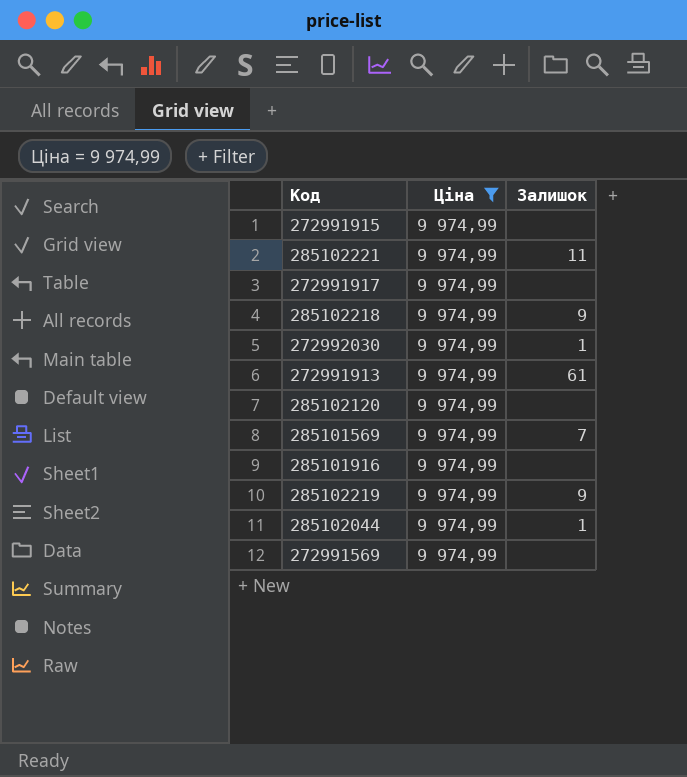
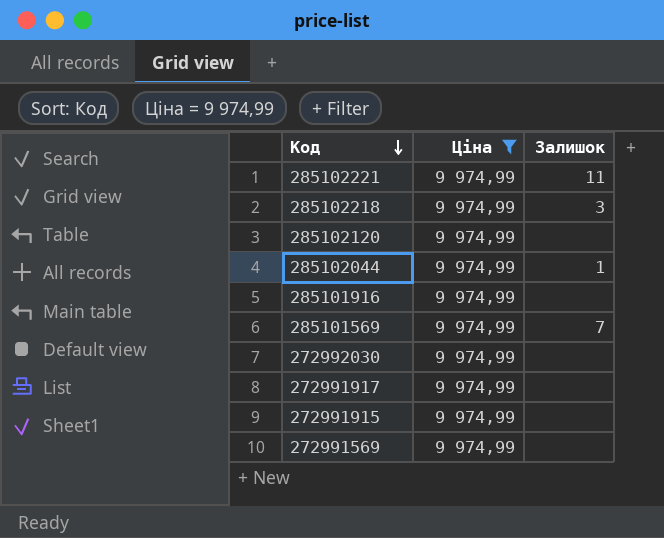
row order: none -> Код descending
row 272991913: 9 974,99 | 61 -> none
row 285102219: 9 974,99 | 9 -> none
285102218 | Залишок: 9 -> 3
272992030 | Залишок: 1 -> none

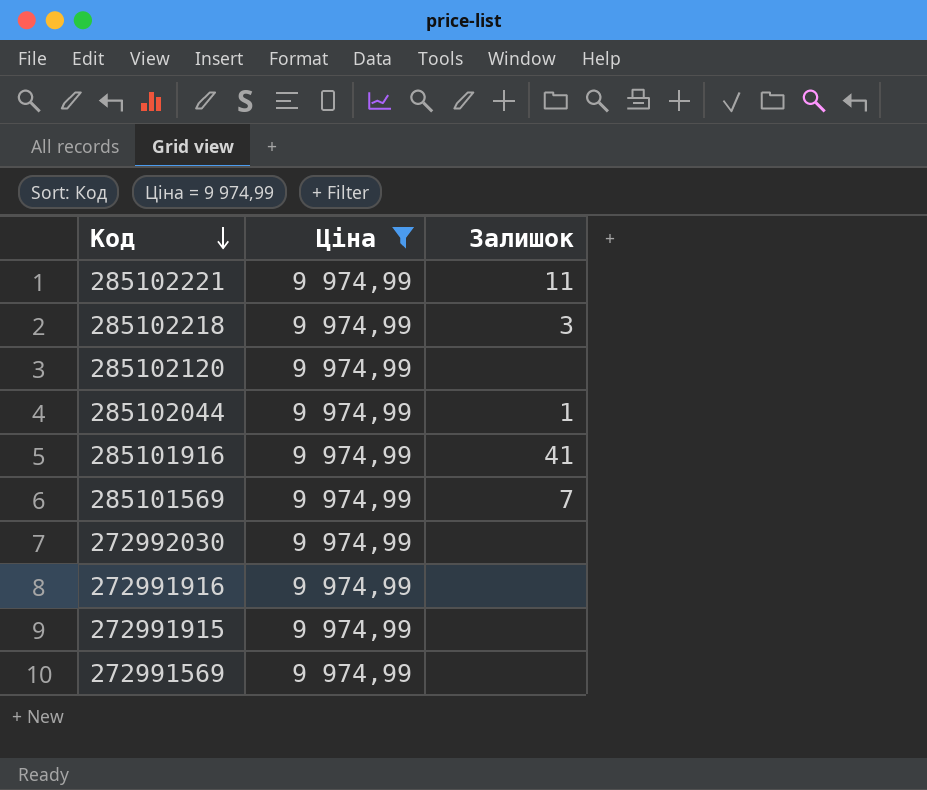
row 272991917: 9 974,99 | none -> none
285101916 | Залишок: none -> 41
row 272991916: none -> 9 974,99 | none

